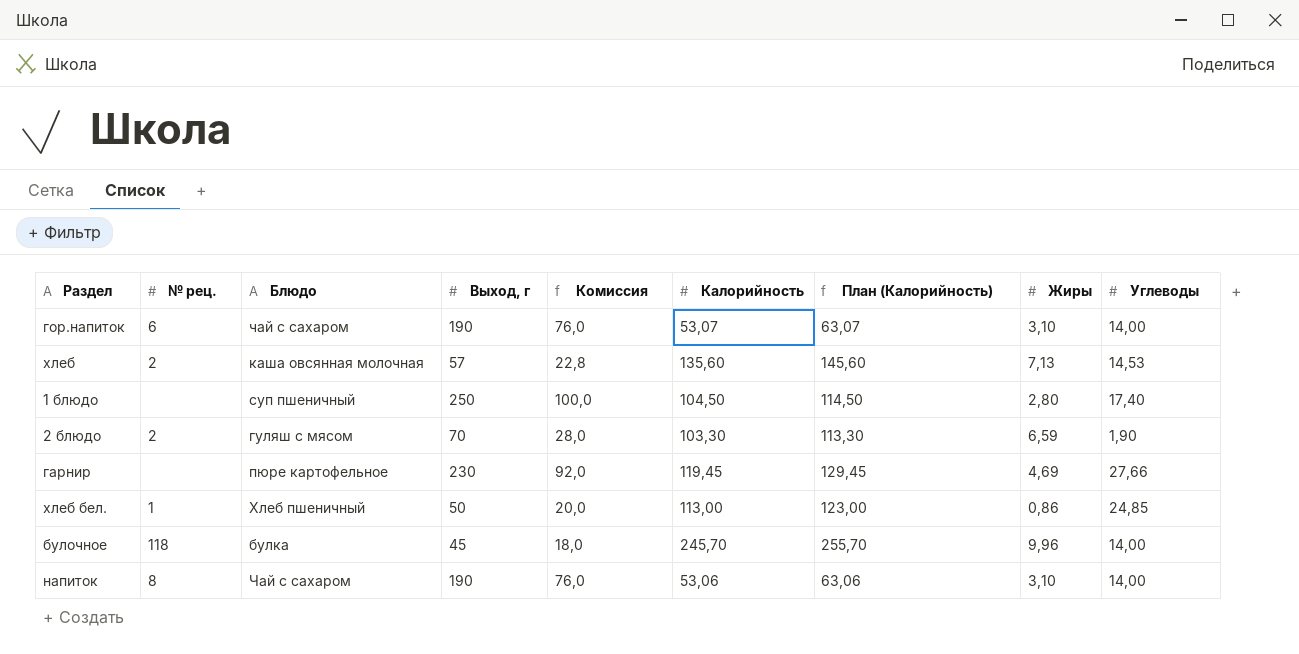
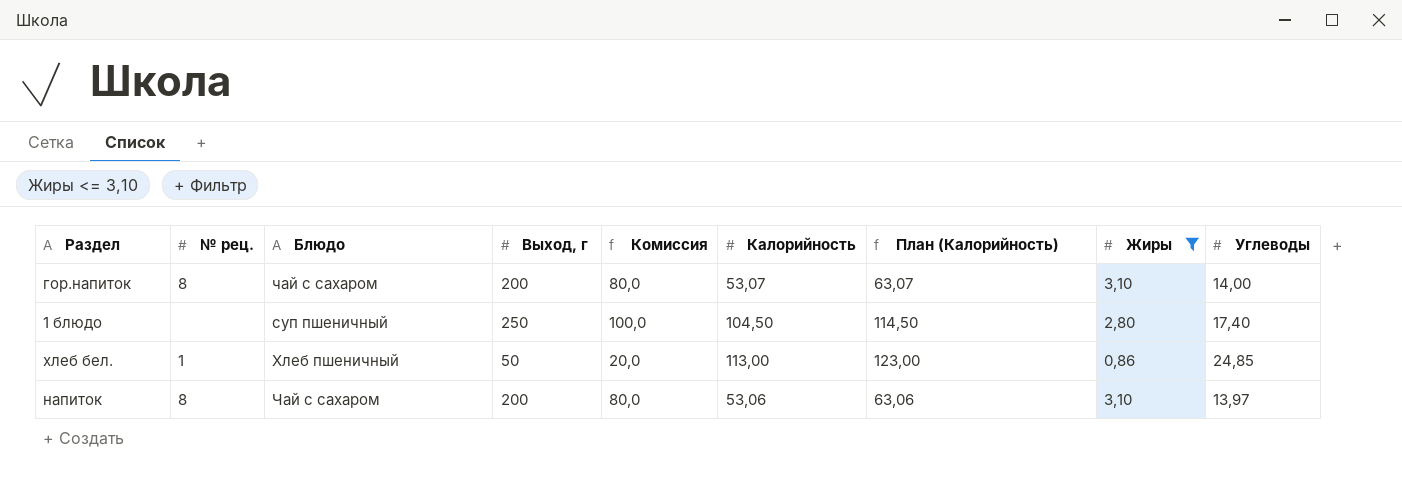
filter: none -> Жиры <= 3,10
гор.напиток | № рец.: 6 -> 8
гор.напиток | Выход, г: 190 -> 200
гор.напиток | Комиссия: 76,0 -> 80,0
напиток | Выход, г: 190 -> 200
напиток | Комиссия: 76,0 -> 80,0
напиток | Углеводы: 14,00 -> 13,97

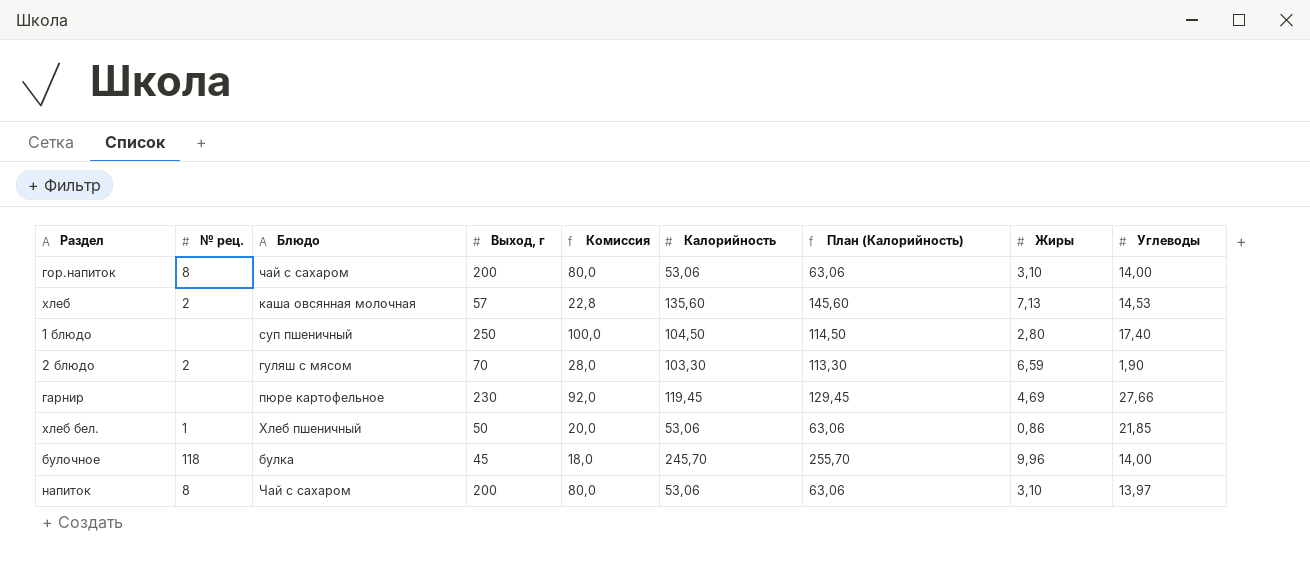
filter: Жиры <= 3,10 -> none
гор.напиток | Калорийность: 53,07 -> 53,06
гор.напиток | План (Калорийность): 63,07 -> 63,06
хлеб бел. | Калорийность: 113,00 -> 53,06
хлеб бел. | План (Калорийность): 123,00 -> 63,06
хлеб бел. | Углеводы: 24,85 -> 21,85

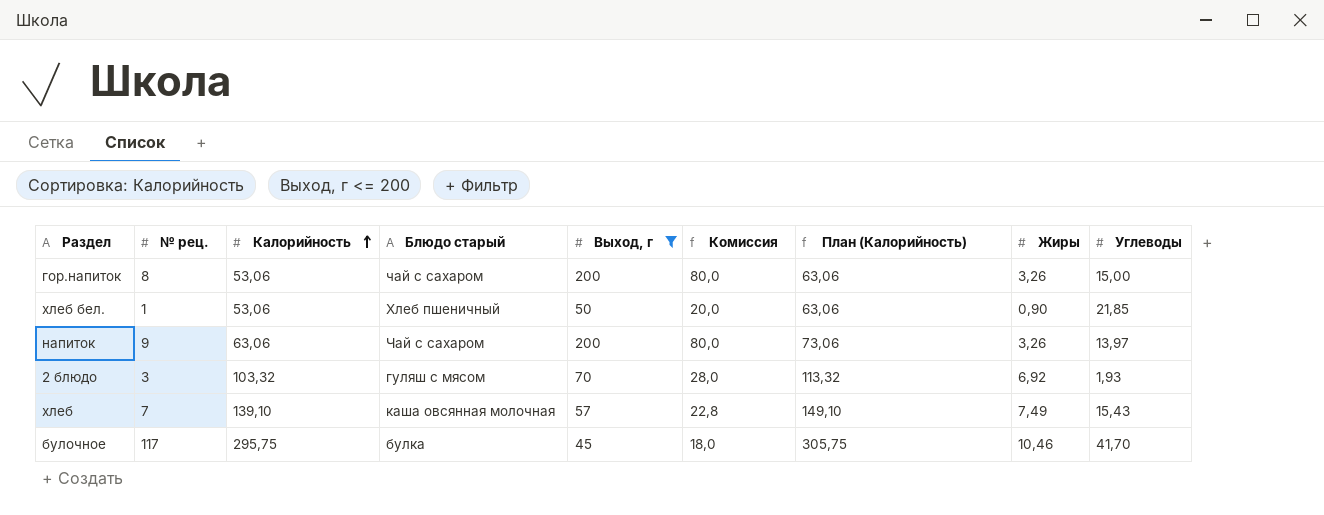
filter: none -> Выход, г <= 200
row order: none -> Калорийность ascending
column Калорийность | position: 6 -> 3
column name: Блюдо -> Блюдо старый
гор.напиток | Жиры: 3,10 -> 3,26
гор.напиток | Углеводы: 14,00 -> 15,00
хлеб бел. | Жиры: 0,86 -> 0,90
напиток | № рец.: 8 -> 9
напиток | Калорийность: 53,06 -> 63,06
напиток | План (Калорийность): 63,06 -> 73,06
напиток | Жиры: 3,10 -> 3,26
2 блюдо | № рец.: 2 -> 3
2 блюдо | Калорийность: 103,30 -> 103,32
2 блюдо | План (Калорийность): 113,30 -> 113,32
2 блюдо | Жиры: 6,59 -> 6,92
2 блюдо | Углеводы: 1,90 -> 1,93
хлеб | № рец.: 2 -> 7
хлеб | Калорийность: 135,60 -> 139,10
хлеб | План (Калорийность): 145,60 -> 149,10
хлеб | Жиры: 7,13 -> 7,49
хлеб | Углеводы: 14,53 -> 15,43
булочное | № рец.: 118 -> 117
булочное | Калорийность: 245,70 -> 295,75
булочное | План (Калорийность): 255,70 -> 305,75
булочное | Жиры: 9,96 -> 10,46
булочное | Углеводы: 14,00 -> 41,70

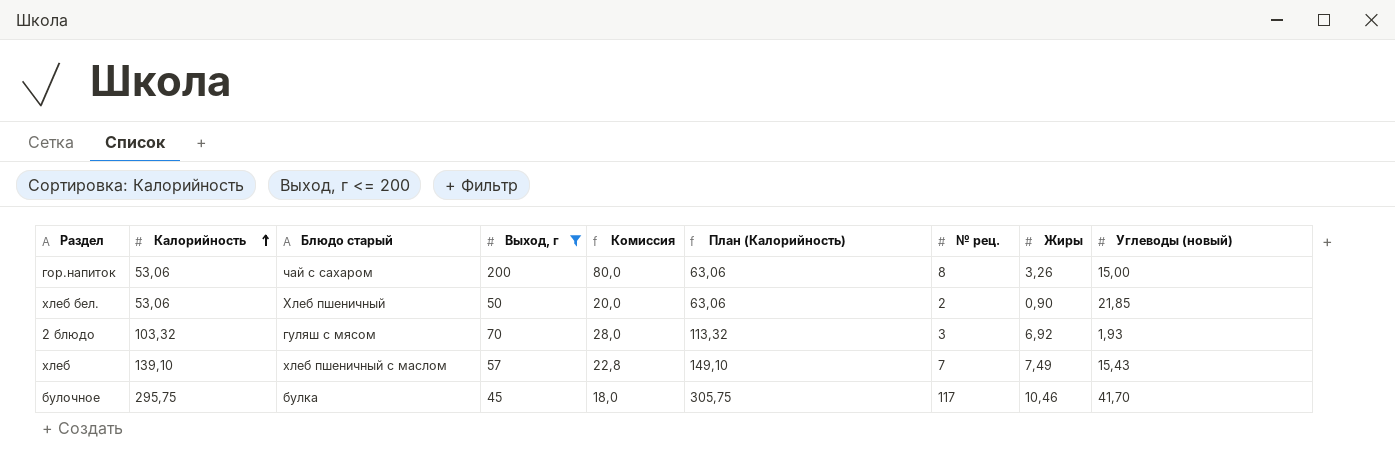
column № рец. | position: 2 -> 7
column name: Углеводы -> Углеводы (новый)
row напиток: 9 | 63,06 | Чай с сахаром | 200 | 80,0 | 73,06 | 3,26 | 13,97 -> none
хлеб бел. | № рец.: 1 -> 2
хлеб | Блюдо старый: каша овсянная молочная -> хлеб пшеничный с маслом

